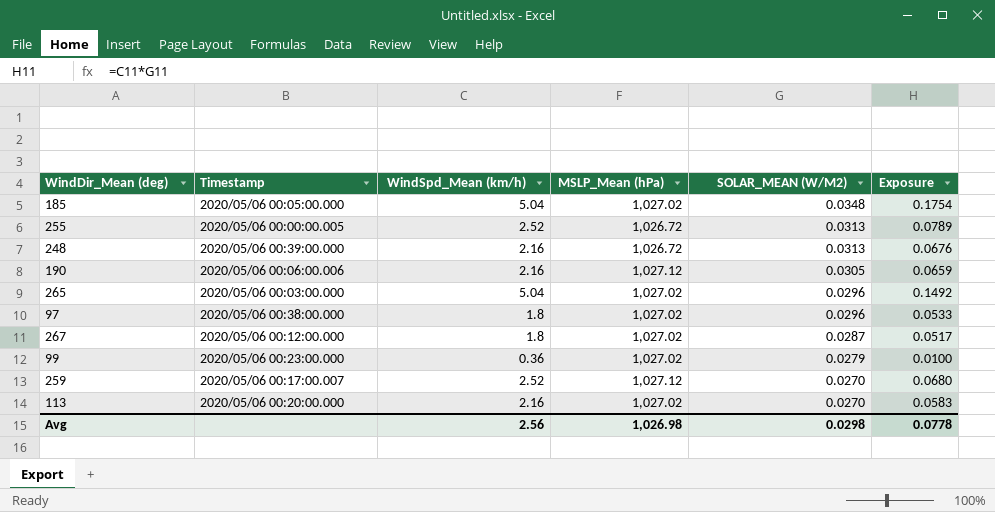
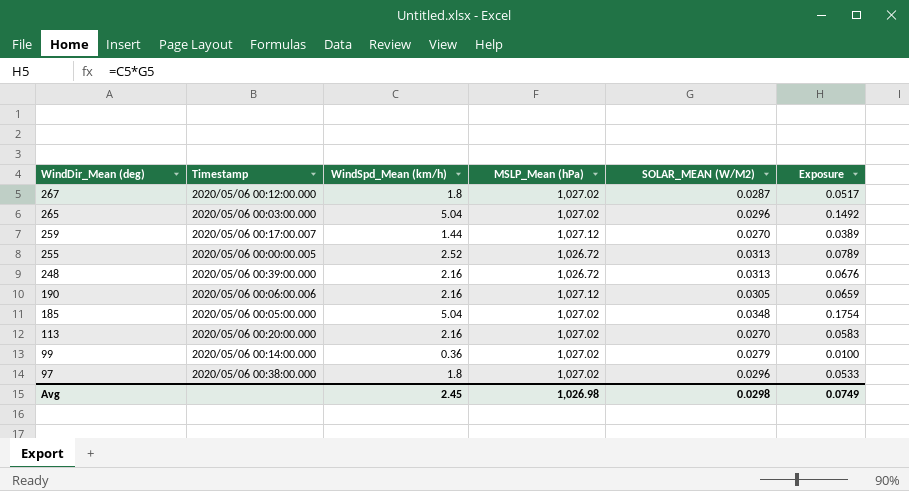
row order: SOLAR_MEAN (W/M2) descending -> WindDir_Mean (deg) descending
259 | WindSpd_Mean (km/h): 2.52 -> 1.44
259 | Exposure: 0.0680 -> 0.0389
99 | Timestamp: 2020/05/06 00:23:00.000 -> 2020/05/06 00:14:00.000
Avg | WindSpd_Mean (km/h): 2.56 -> 2.45
Avg | Exposure: 0.0778 -> 0.0749

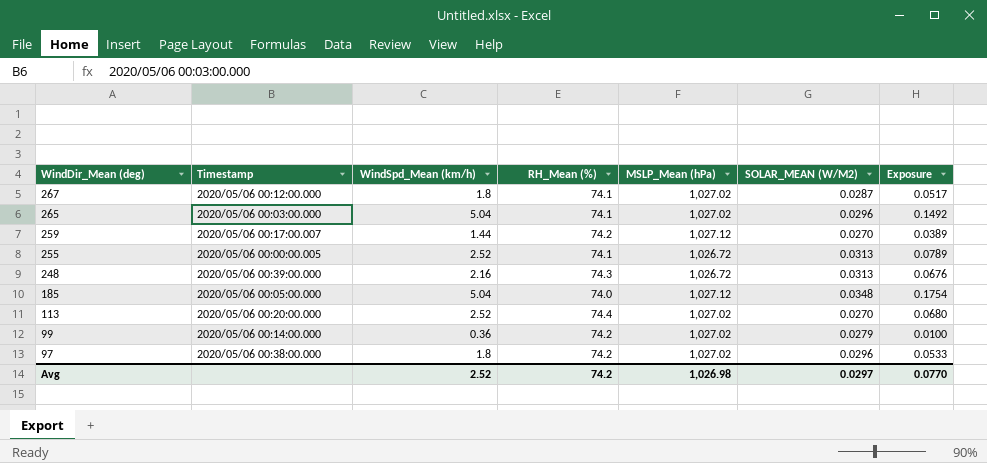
column RH_Mean (%) | position: none -> 4
row 190: 2020/05/06 00:06:00.006 | 2.16 | 1,027.12 | 0.0305 | 0.0659 -> none
185 | MSLP_Mean (hPa): 1,027.02 -> 1,027.12
113 | WindSpd_Mean (km/h): 2.16 -> 2.52
113 | Exposure: 0.0583 -> 0.0680
Avg | WindSpd_Mean (km/h): 2.45 -> 2.52
Avg | SOLAR_MEAN (W/M2): 0.0298 -> 0.0297
Avg | Exposure: 0.0749 -> 0.0770

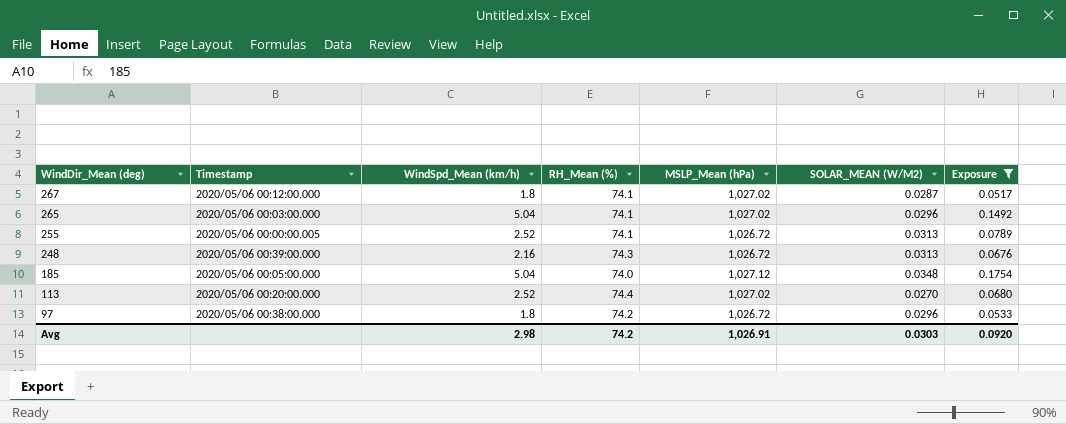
filter: none -> Exposure >= 0.0517
97 | MSLP_Mean (hPa): 1,027.02 -> 1,026.72
Avg | WindSpd_Mean (km/h): 2.52 -> 2.98
Avg | MSLP_Mean (hPa): 1,026.98 -> 1,026.91
Avg | SOLAR_MEAN (W/M2): 0.0297 -> 0.0303
Avg | Exposure: 0.0770 -> 0.0920

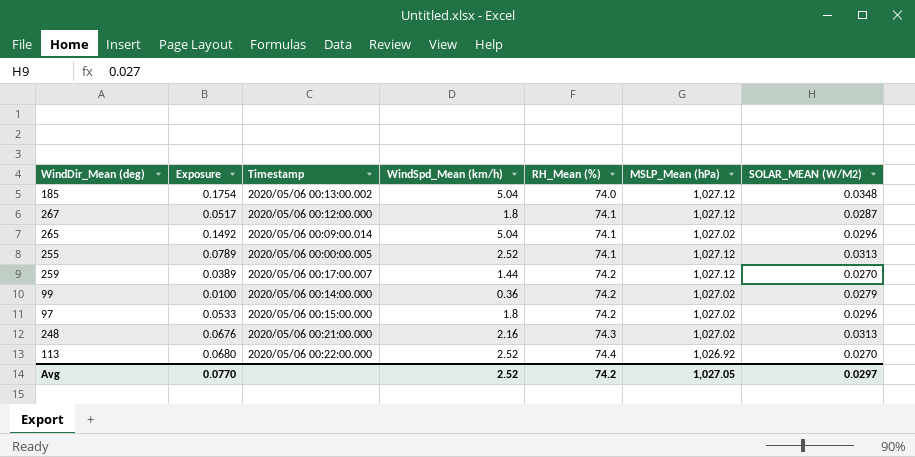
filter: Exposure >= 0.0517 -> none
row order: WindDir_Mean (deg) descending -> RH_Mean (%) ascending
column Exposure | position: 7 -> 2
185 | Timestamp: 2020/05/06 00:05:00.000 -> 2020/05/06 00:13:00.002
267 | MSLP_Mean (hPa): 1,027.02 -> 1,027.12
265 | Timestamp: 2020/05/06 00:03:00.000 -> 2020/05/06 00:09:00.014
255 | MSLP_Mean (hPa): 1,026.72 -> 1,027.12
97 | Timestamp: 2020/05/06 00:38:00.000 -> 2020/05/06 00:15:00.000
97 | MSLP_Mean (hPa): 1,026.72 -> 1,027.02
248 | Timestamp: 2020/05/06 00:39:00.000 -> 2020/05/06 00:21:00.000
248 | MSLP_Mean (hPa): 1,026.72 -> 1,027.02
113 | Timestamp: 2020/05/06 00:20:00.000 -> 2020/05/06 00:22:00.000
113 | MSLP_Mean (hPa): 1,027.02 -> 1,026.92
Avg | Exposure: 0.0920 -> 0.0770
Avg | WindSpd_Mean (km/h): 2.98 -> 2.52
Avg | MSLP_Mean (hPa): 1,026.91 -> 1,027.05
Avg | SOLAR_MEAN (W/M2): 0.0303 -> 0.0297

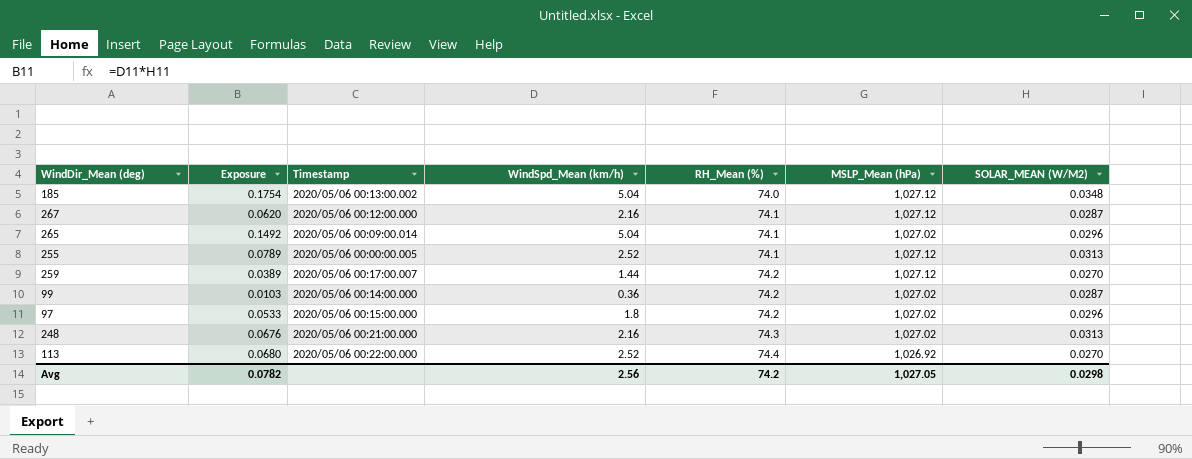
267 | Exposure: 0.0517 -> 0.0620
267 | WindSpd_Mean (km/h): 1.8 -> 2.16
99 | Exposure: 0.0100 -> 0.0103
99 | SOLAR_MEAN (W/M2): 0.0279 -> 0.0287
Avg | Exposure: 0.0770 -> 0.0782
Avg | WindSpd_Mean (km/h): 2.52 -> 2.56
Avg | SOLAR_MEAN (W/M2): 0.0297 -> 0.0298

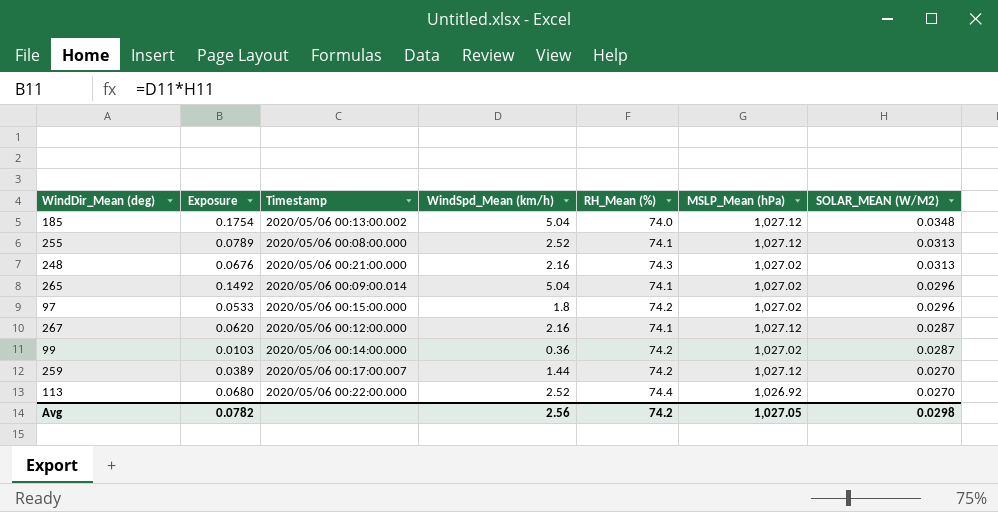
row order: RH_Mean (%) ascending -> SOLAR_MEAN (W/M2) descending
255 | Timestamp: 2020/05/06 00:00:00.005 -> 2020/05/06 00:08:00.000

